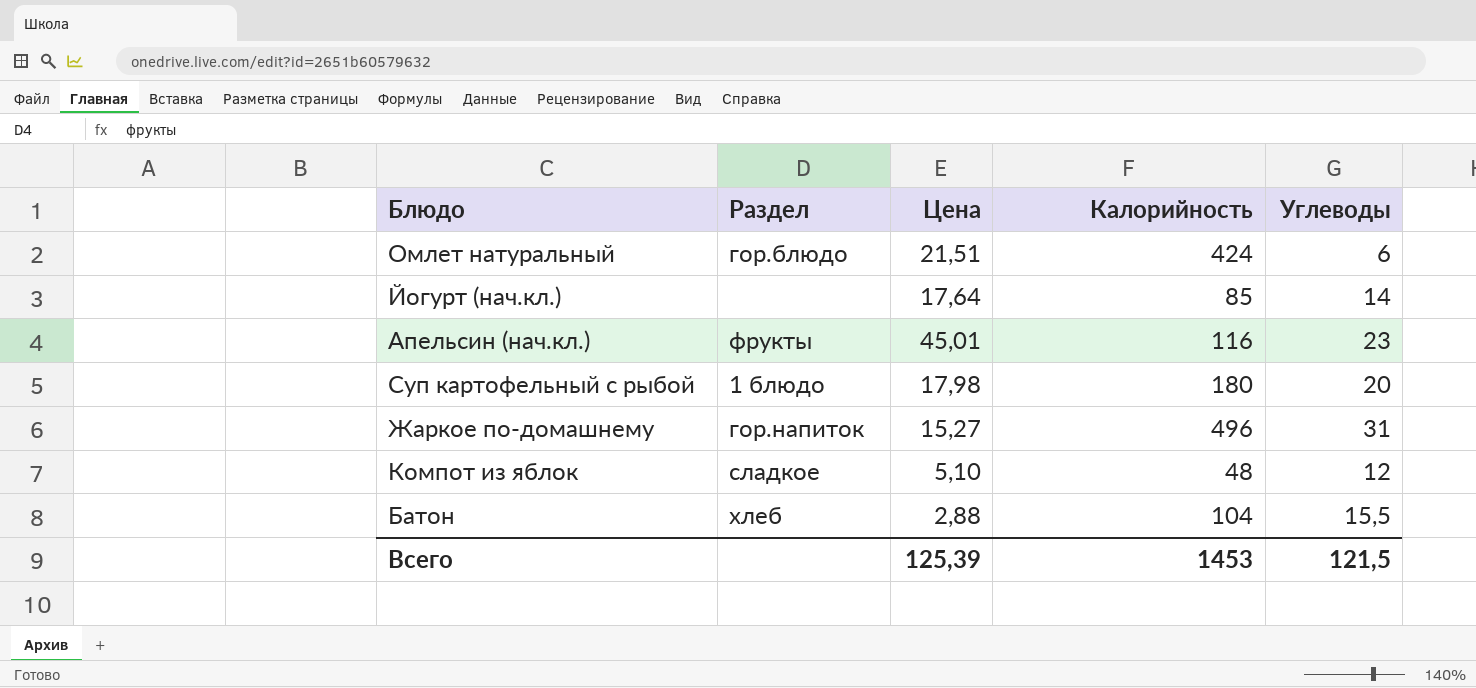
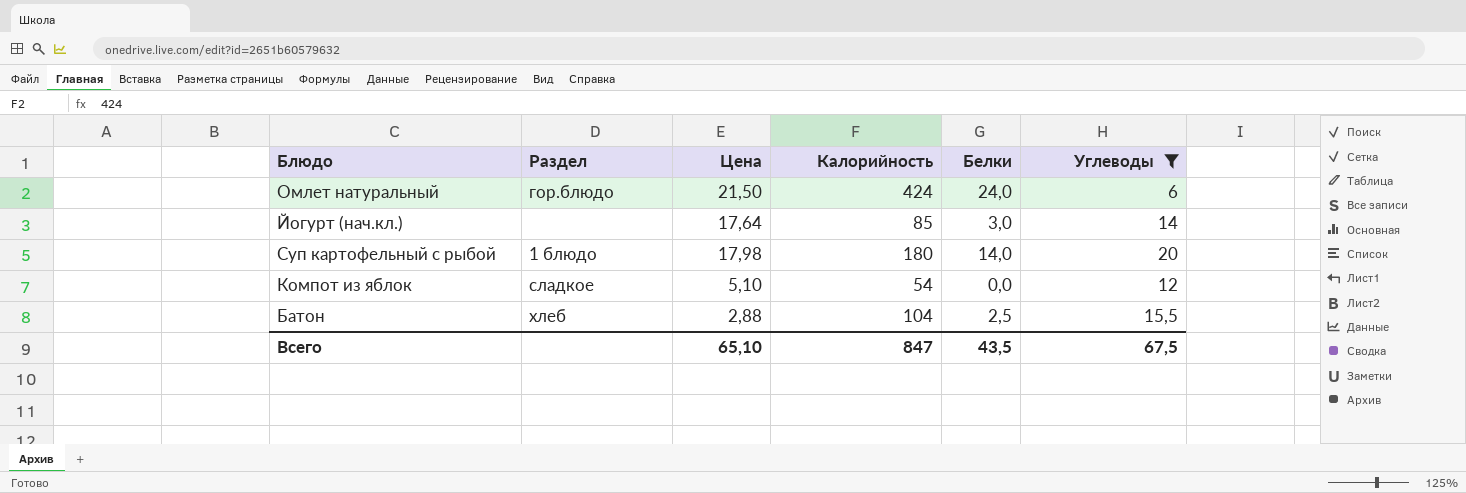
filter: none -> Углеводы <= 20
column Белки | position: none -> 5
Омлет натуральный | Цена: 21,51 -> 21,50
Компот из яблок | Калорийность: 48 -> 54
Всего | Цена: 125,39 -> 65,10
Всего | Калорийность: 1453 -> 847
Всего | Углеводы: 121,5 -> 67,5

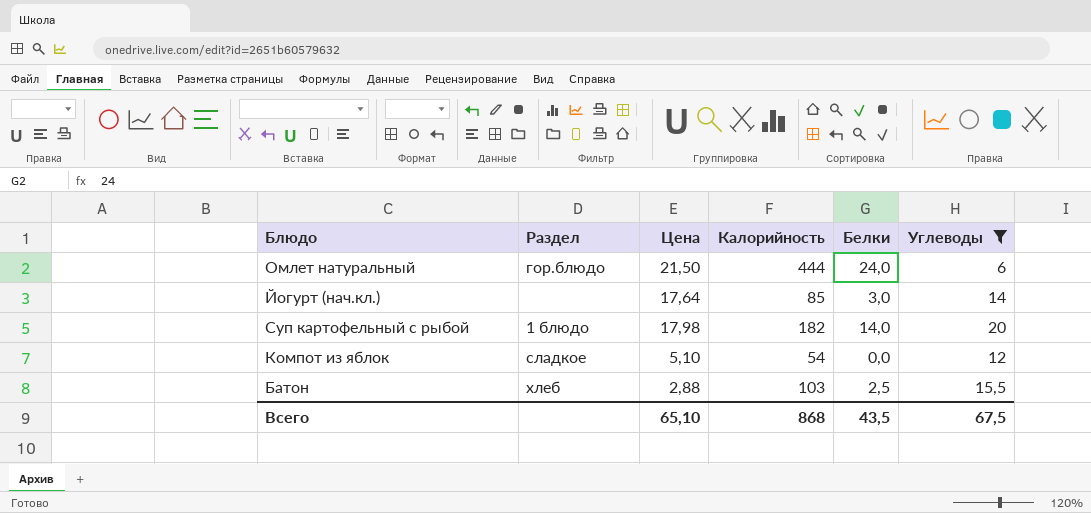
Омлет натуральный | Калорийность: 424 -> 444
Суп картофельный с рыбой | Калорийность: 180 -> 182
Батон | Калорийность: 104 -> 103
Всего | Калорийность: 847 -> 868

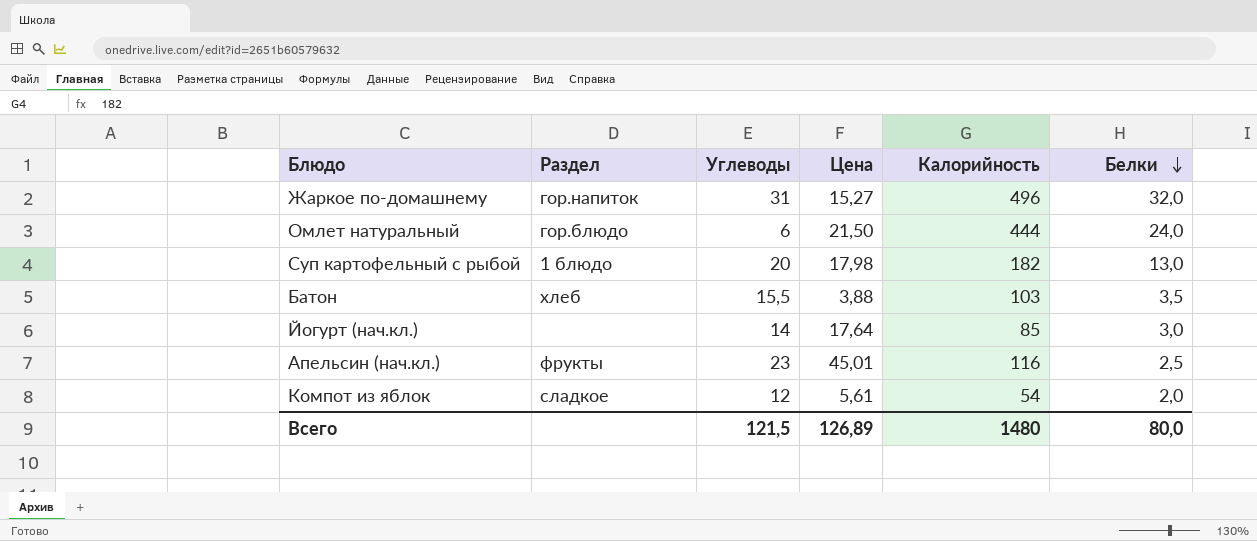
filter: Углеводы <= 20 -> none
row order: none -> Белки descending
column Углеводы | position: 6 -> 3
Суп картофельный с рыбой | Белки: 14,0 -> 13,0
Батон | Цена: 2,88 -> 3,88
Батон | Белки: 2,5 -> 3,5
Компот из яблок | Цена: 5,10 -> 5,61
Компот из яблок | Белки: 0,0 -> 2,0
Всего | Углеводы: 67,5 -> 121,5
Всего | Цена: 65,10 -> 126,89
Всего | Калорийность: 868 -> 1480
Всего | Белки: 43,5 -> 80,0

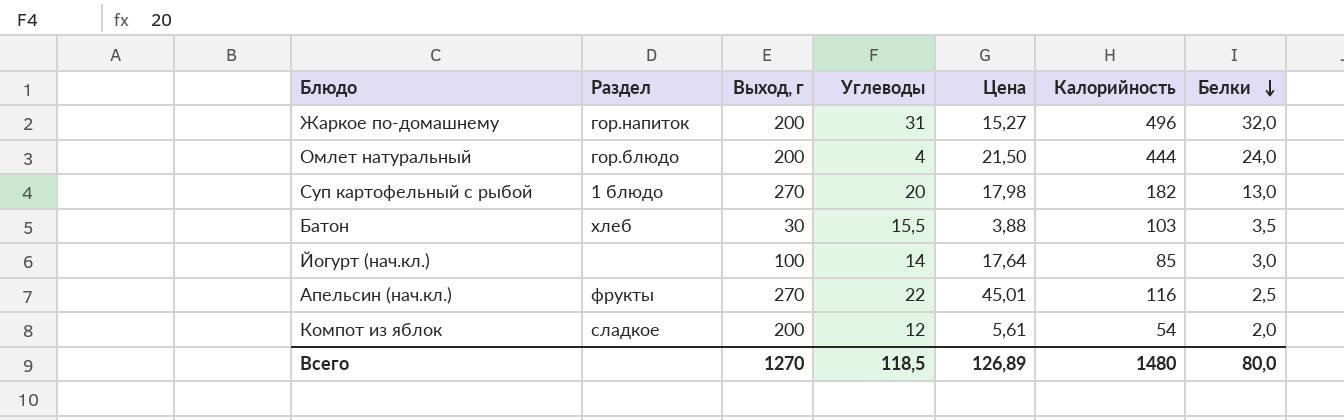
column Выход, г | position: none -> 3
Омлет натуральный | Углеводы: 6 -> 4
Апельсин (нач.кл.) | Углеводы: 23 -> 22
Всего | Углеводы: 121,5 -> 118,5

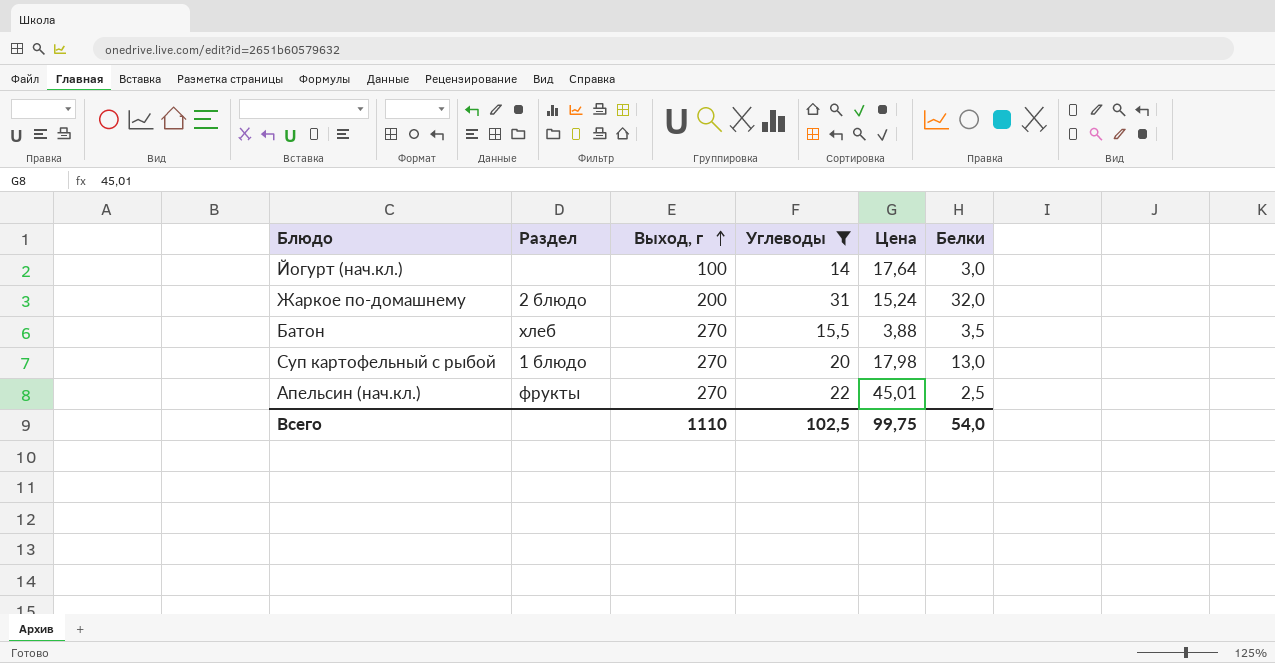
filter: none -> Углеводы >= 14
row order: Белки descending -> Выход, г ascending
column Калорийность | position: 6 -> none
Жаркое по-домашнему | Раздел: гор.напиток -> 2 блюдо
Жаркое по-домашнему | Цена: 15,27 -> 15,24
Батон | Выход, г: 30 -> 270
Всего | Выход, г: 1270 -> 1110
Всего | Углеводы: 118,5 -> 102,5
Всего | Цена: 126,89 -> 99,75
Всего | Белки: 80,0 -> 54,0

